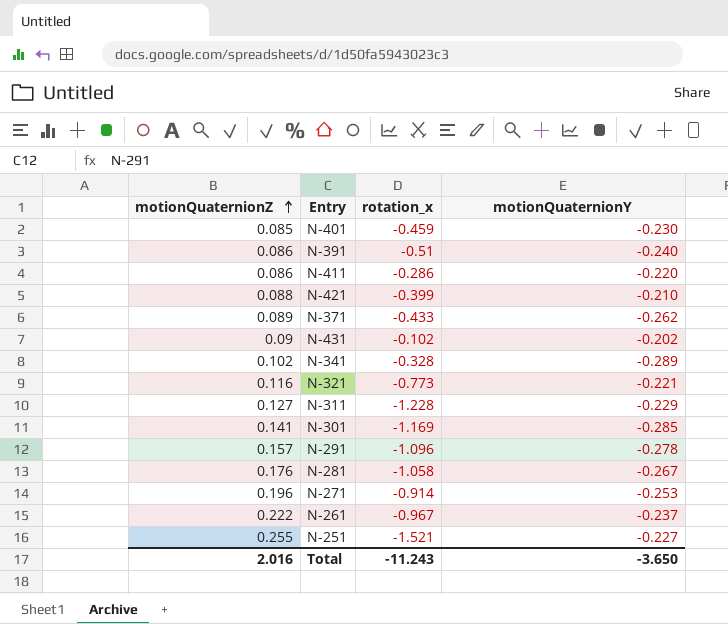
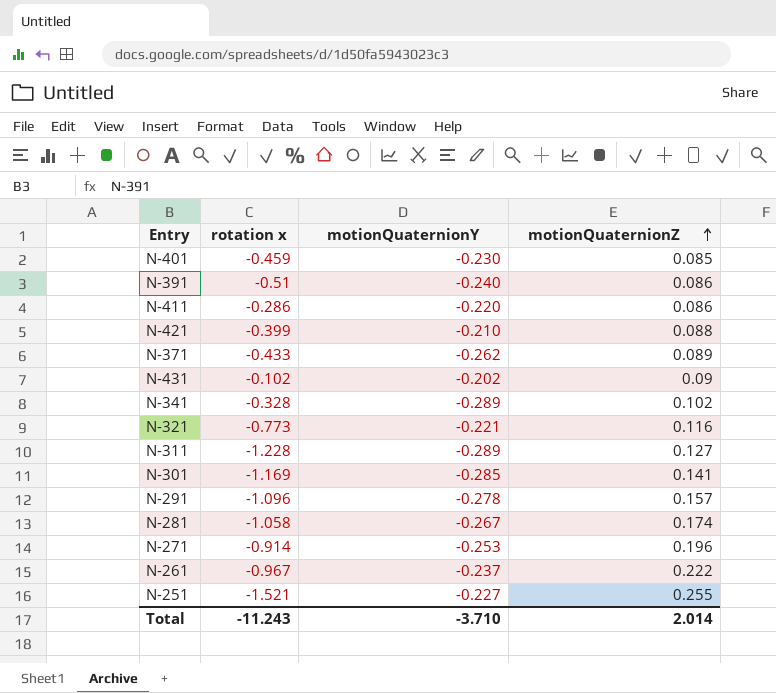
column name: rotation_x -> rotation x
column motionQuaternionZ | position: 1 -> 4
N-311 | motionQuaternionY: -0.229 -> -0.289
N-281 | motionQuaternionZ: 0.176 -> 0.174
Total | motionQuaternionY: -3.650 -> -3.710
Total | motionQuaternionZ: 2.016 -> 2.014

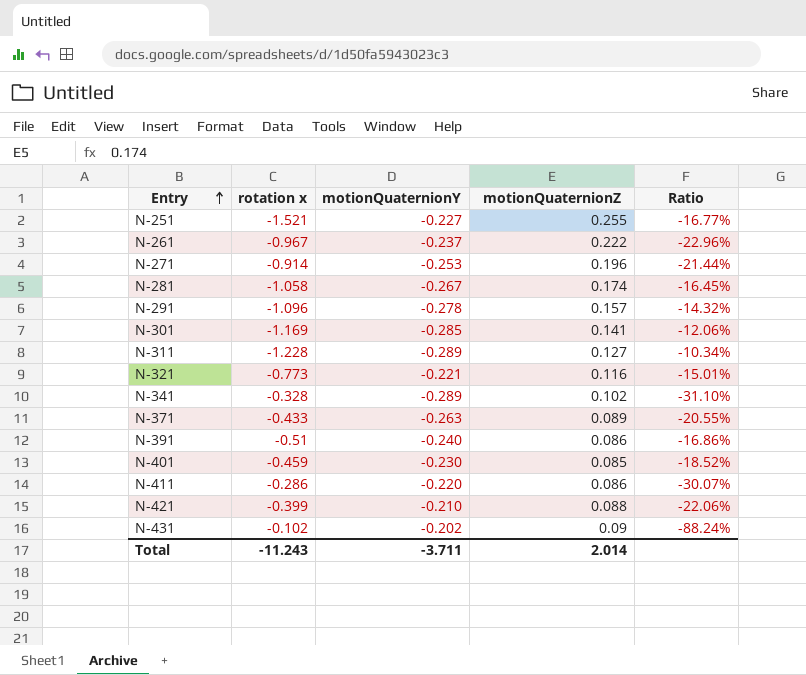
row order: motionQuaternionZ ascending -> Entry ascending
column Ratio | formula: none -> [motionQuaternionZ] / [rotation x]
N-371 | motionQuaternionY: -0.262 -> -0.263
Total | motionQuaternionY: -3.710 -> -3.711

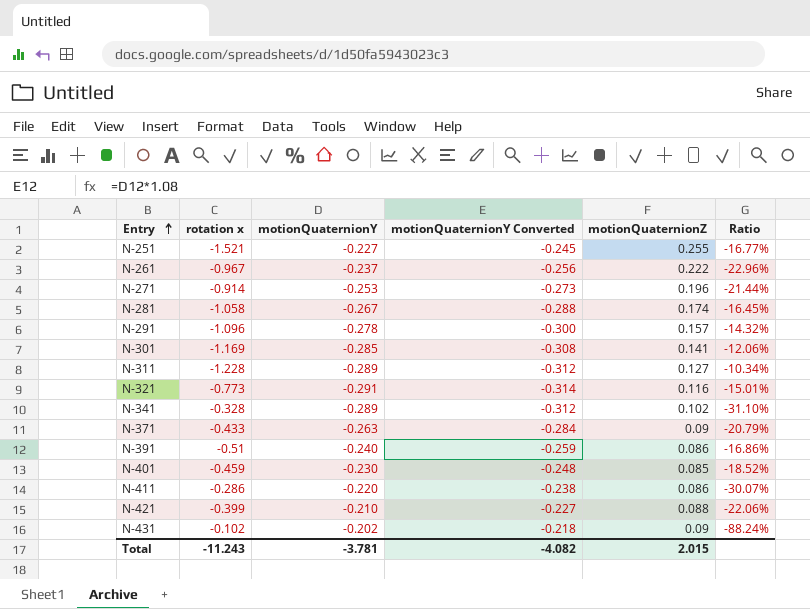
column motionQuaternionY Converted | formula: none -> [motionQuaternionY] * 1.08
N-321 | motionQuaternionY: -0.221 -> -0.291
N-371 | motionQuaternionZ: 0.089 -> 0.09
N-371 | Ratio: -20.55% -> -20.79%
Total | motionQuaternionY: -3.711 -> -3.781
Total | motionQuaternionZ: 2.014 -> 2.015

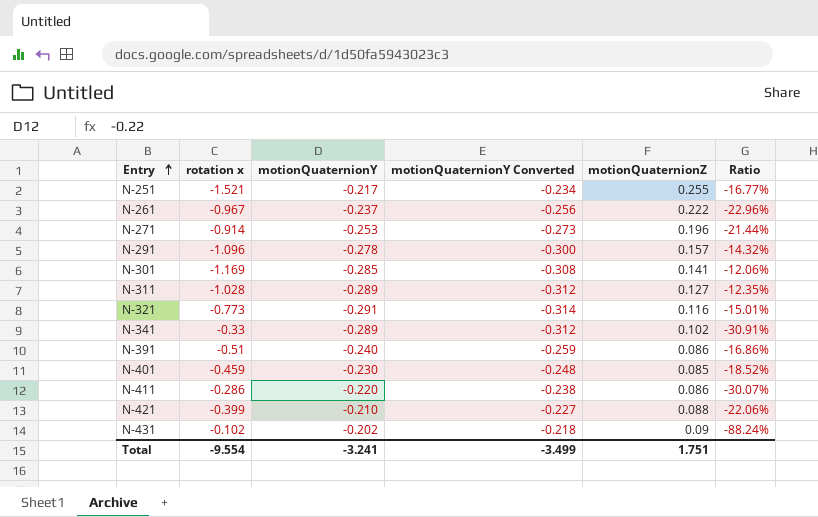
row N-281: -1.058 | -0.267 | -0.288 | 0.174 | -16.45% -> none
row N-371: -0.433 | -0.263 | -0.284 | 0.09 | -20.79% -> none
N-251 | motionQuaternionY: -0.227 -> -0.217
N-251 | motionQuaternionY Converted: -0.245 -> -0.234
N-311 | rotation x: -1.228 -> -1.028
N-311 | Ratio: -10.34% -> -12.35%
N-341 | rotation x: -0.328 -> -0.33
N-341 | Ratio: -31.10% -> -30.91%
Total | rotation x: -11.243 -> -9.554
Total | motionQuaternionY: -3.781 -> -3.241
Total | motionQuaternionY Converted: -4.082 -> -3.499
Total | motionQuaternionZ: 2.015 -> 1.751

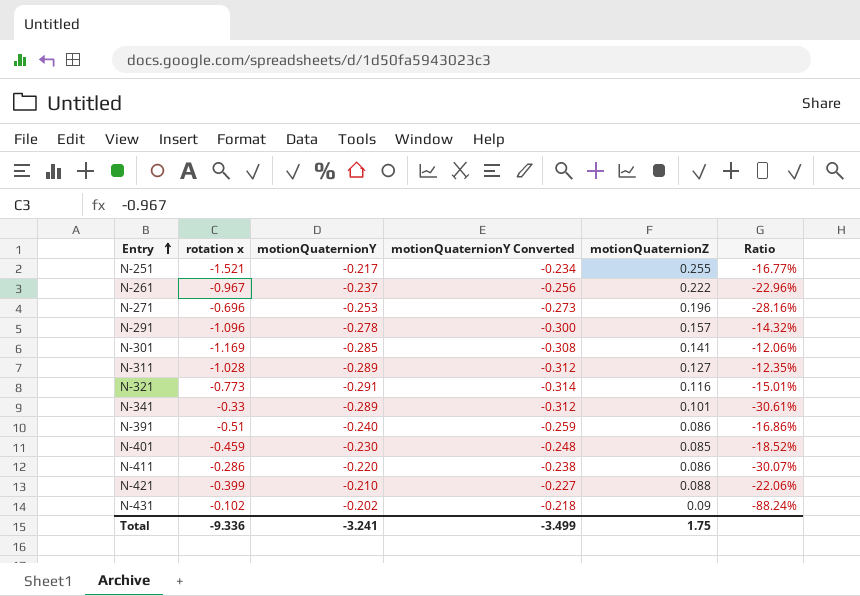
N-271 | rotation x: -0.914 -> -0.696
N-271 | Ratio: -21.44% -> -28.16%
N-341 | motionQuaternionZ: 0.102 -> 0.101
N-341 | Ratio: -30.91% -> -30.61%
Total | rotation x: -9.554 -> -9.336
Total | motionQuaternionZ: 1.751 -> 1.75

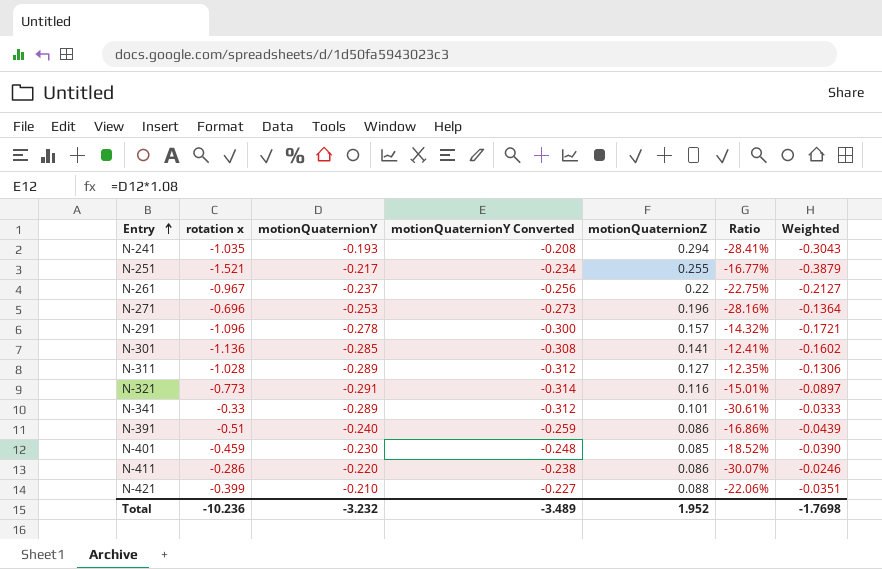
column Weighted | formula: none -> [rotation x] * [motionQuaternionZ]
row N-431: -0.102 | -0.202 | -0.218 | 0.09 | -88.24% -> none
row N-241: none -> -1.035 | -0.193 | -0.208 | 0.294 | -28.41% | -0.3043
N-261 | motionQuaternionZ: 0.222 -> 0.22
N-261 | Ratio: -22.96% -> -22.75%
N-301 | rotation x: -1.169 -> -1.136
N-301 | Ratio: -12.06% -> -12.41%
Total | rotation x: -9.336 -> -10.236
Total | motionQuaternionY: -3.241 -> -3.232
Total | motionQuaternionY Converted: -3.499 -> -3.489
Total | motionQuaternionZ: 1.75 -> 1.952

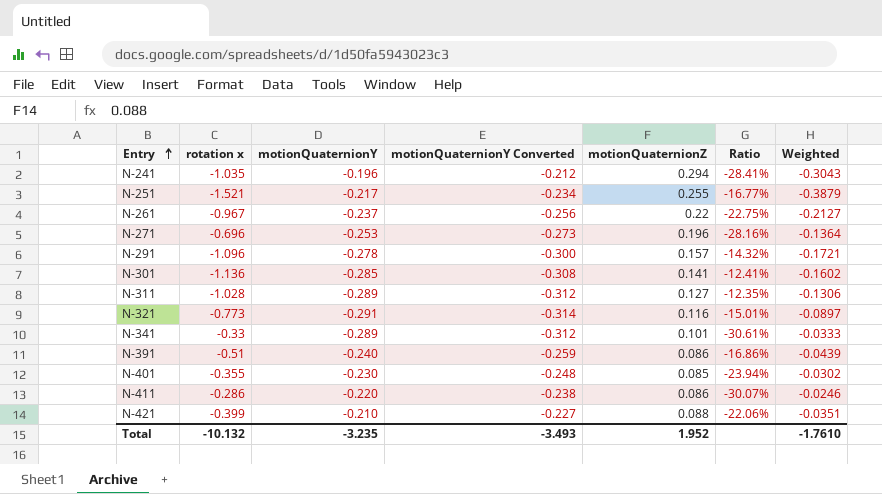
N-241 | motionQuaternionY: -0.193 -> -0.196
N-241 | motionQuaternionY Converted: -0.208 -> -0.212
N-401 | rotation x: -0.459 -> -0.355
N-401 | Ratio: -18.52% -> -23.94%
N-401 | Weighted: -0.0390 -> -0.0302
Total | rotation x: -10.236 -> -10.132
Total | motionQuaternionY: -3.232 -> -3.235
Total | motionQuaternionY Converted: -3.489 -> -3.493
Total | Weighted: -1.7698 -> -1.7610

